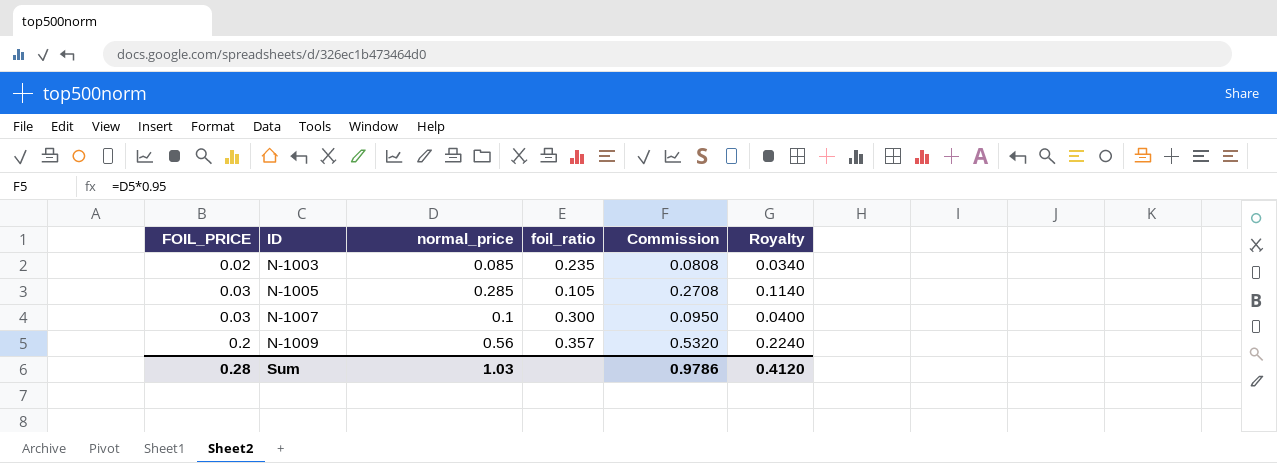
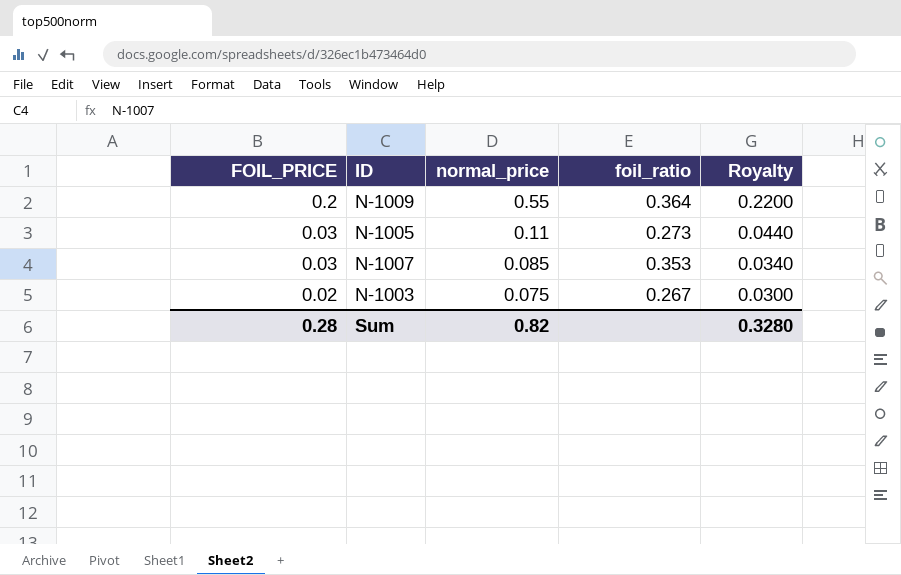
row order: FOIL_PRICE ascending -> FOIL_PRICE descending
column Commission | formula: [normal_price] * 0.95 -> none
N-1009 | normal_price: 0.56 -> 0.55
N-1009 | foil_ratio: 0.357 -> 0.364
N-1009 | Royalty: 0.2240 -> 0.2200
N-1005 | normal_price: 0.285 -> 0.11
N-1005 | foil_ratio: 0.105 -> 0.273
N-1005 | Royalty: 0.1140 -> 0.0440
N-1007 | normal_price: 0.1 -> 0.085
N-1007 | foil_ratio: 0.300 -> 0.353
N-1007 | Royalty: 0.0400 -> 0.0340
N-1003 | normal_price: 0.085 -> 0.075
N-1003 | foil_ratio: 0.235 -> 0.267
N-1003 | Royalty: 0.0340 -> 0.0300
Sum | normal_price: 1.03 -> 0.82
Sum | Royalty: 0.4120 -> 0.3280

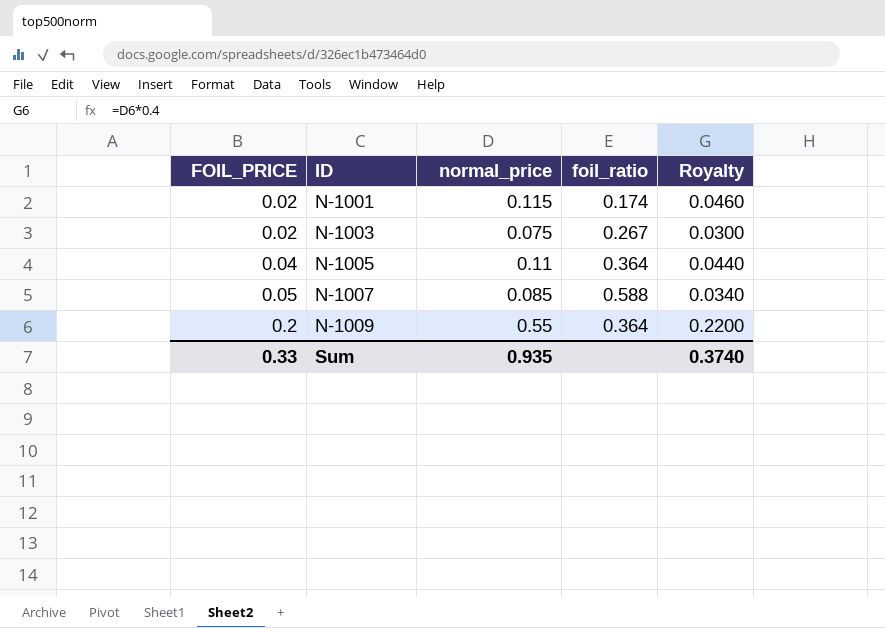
row order: FOIL_PRICE descending -> FOIL_PRICE ascending
row N-1001: none -> 0.02 | 0.115 | 0.174 | 0.0460
N-1005 | FOIL_PRICE: 0.03 -> 0.04
N-1005 | foil_ratio: 0.273 -> 0.364
N-1007 | FOIL_PRICE: 0.03 -> 0.05
N-1007 | foil_ratio: 0.353 -> 0.588
Sum | FOIL_PRICE: 0.28 -> 0.33
Sum | normal_price: 0.82 -> 0.935
Sum | Royalty: 0.3280 -> 0.3740

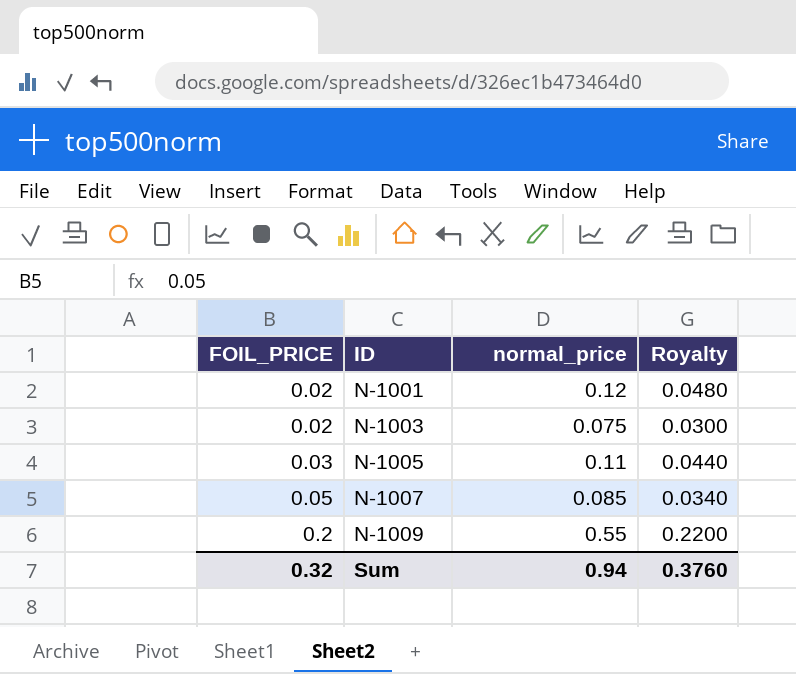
column foil_ratio | formula: [FOIL_PRICE] / [normal_price] -> none
N-1001 | normal_price: 0.115 -> 0.12
N-1001 | Royalty: 0.0460 -> 0.0480
N-1005 | FOIL_PRICE: 0.04 -> 0.03
Sum | FOIL_PRICE: 0.33 -> 0.32
Sum | normal_price: 0.935 -> 0.94
Sum | Royalty: 0.3740 -> 0.3760

